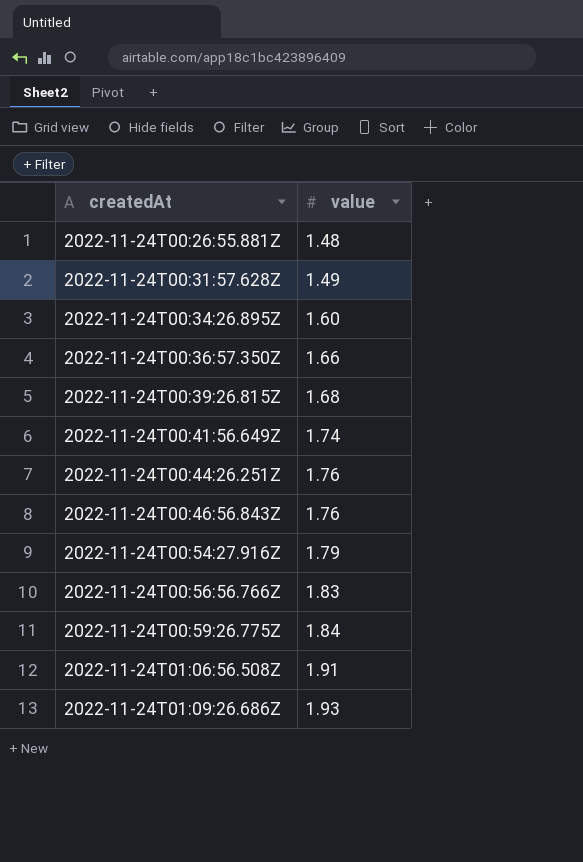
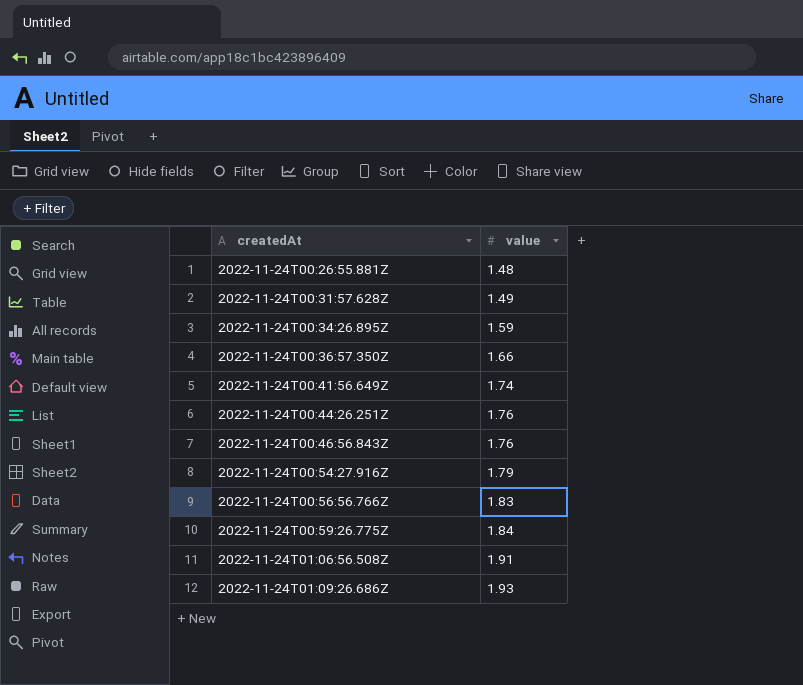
row 2022-11-24T00:39:26.815Z: 1.68 -> none
2022-11-24T00:34:26.895Z | value: 1.60 -> 1.59

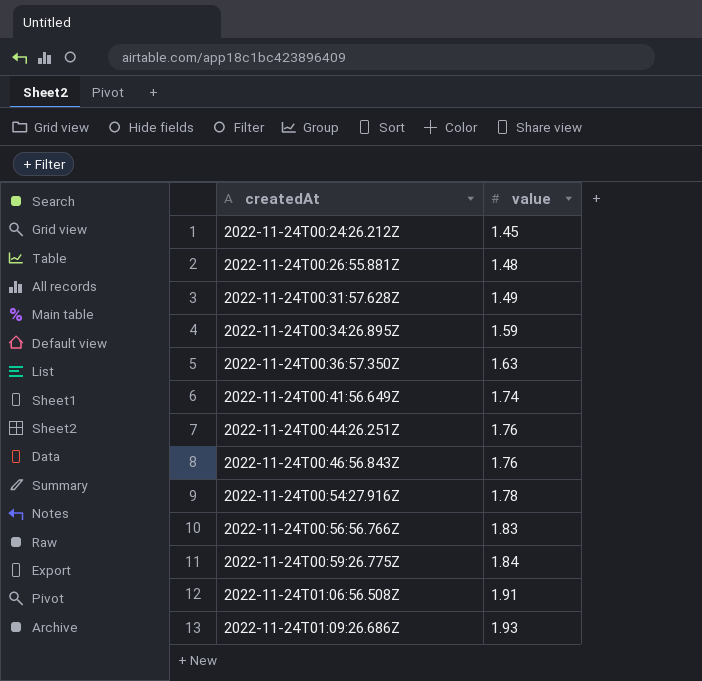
row 2022-11-24T00:24:26.212Z: none -> 1.45
2022-11-24T00:36:57.350Z | value: 1.66 -> 1.63
2022-11-24T00:54:27.916Z | value: 1.79 -> 1.78

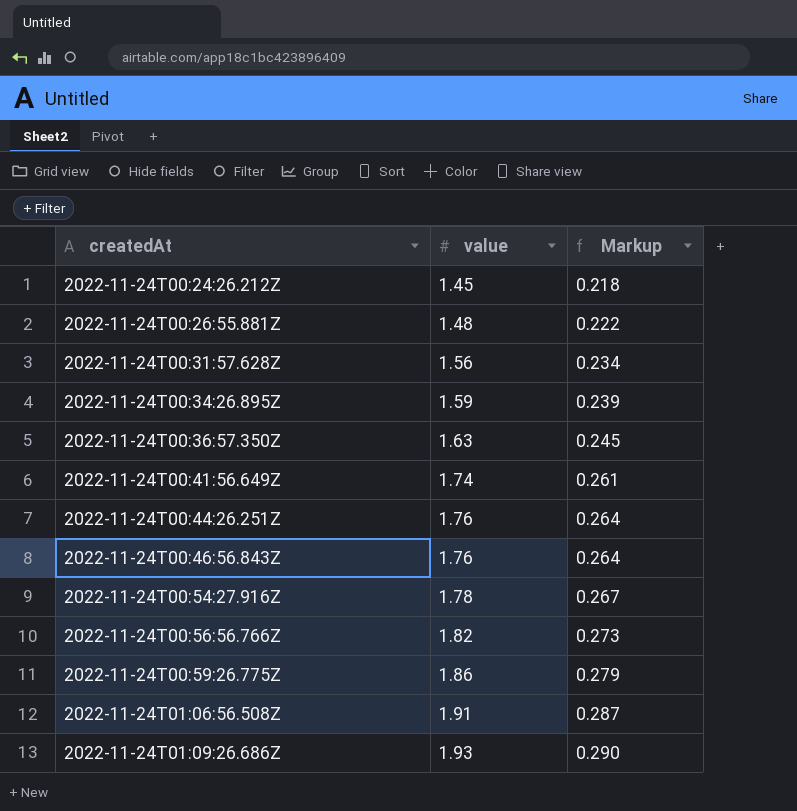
column Markup | formula: none -> [value] * 0.15
2022-11-24T00:31:57.628Z | value: 1.49 -> 1.56
2022-11-24T00:56:56.766Z | value: 1.83 -> 1.82
2022-11-24T00:59:26.775Z | value: 1.84 -> 1.86

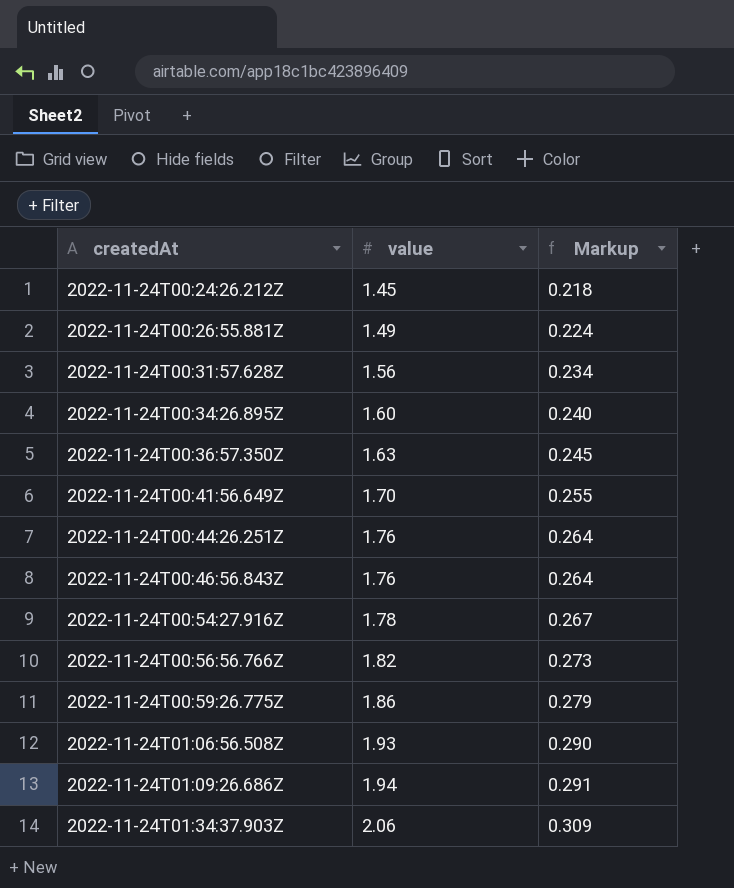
2022-11-24T00:26:55.881Z | value: 1.48 -> 1.49
2022-11-24T00:26:55.881Z | Markup: 0.222 -> 0.224
2022-11-24T00:34:26.895Z | value: 1.59 -> 1.60
2022-11-24T00:34:26.895Z | Markup: 0.239 -> 0.240
2022-11-24T00:41:56.649Z | value: 1.74 -> 1.70
2022-11-24T00:41:56.649Z | Markup: 0.261 -> 0.255
2022-11-24T01:06:56.508Z | value: 1.91 -> 1.93
2022-11-24T01:06:56.508Z | Markup: 0.287 -> 0.290
2022-11-24T01:09:26.686Z | value: 1.93 -> 1.94
2022-11-24T01:09:26.686Z | Markup: 0.290 -> 0.291
row 2022-11-24T01:34:37.903Z: none -> 2.06 | 0.309

